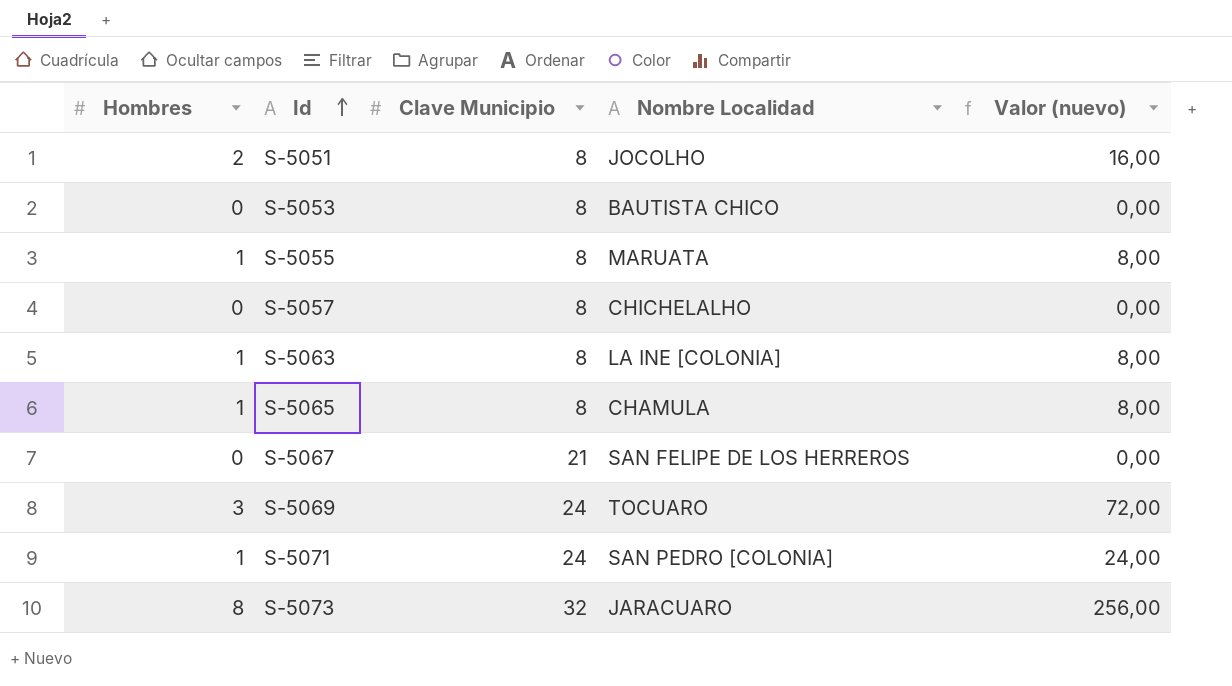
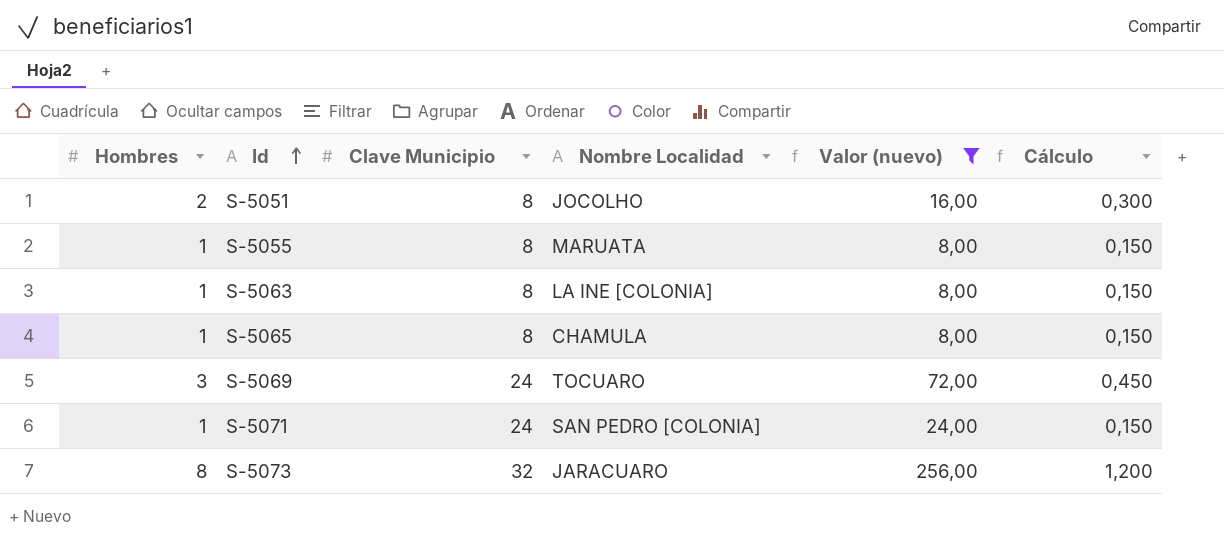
filter: none -> Valor (nuevo) != 0,00
column Cálculo | formula: none -> [Hombres] * 0,15

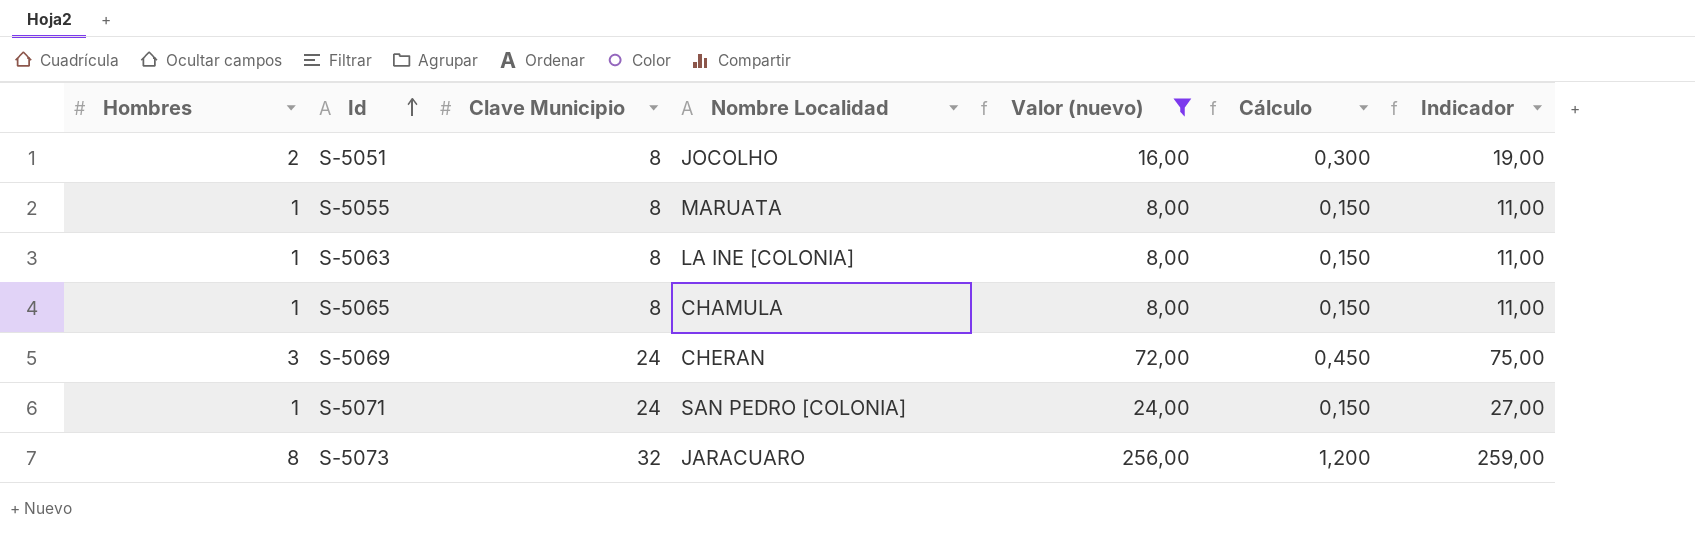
column Indicador | formula: none -> [Valor (nuevo)] + 3
S-5069 | Nombre Localidad: TOCUARO -> CHERAN

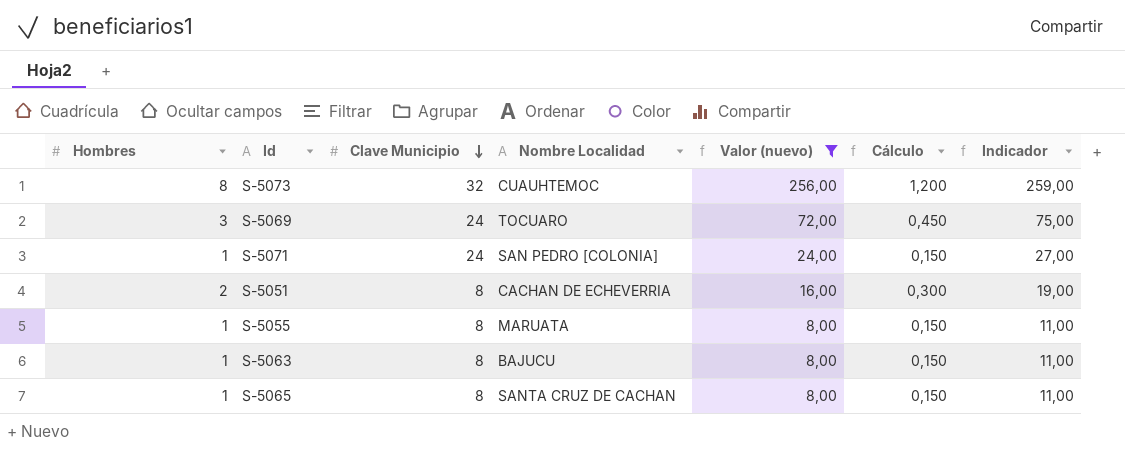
row order: Id ascending -> Clave Municipio descending
S-5073 | Nombre Localidad: JARACUARO -> CUAUHTEMOC
S-5069 | Nombre Localidad: CHERAN -> TOCUARO
S-5051 | Nombre Localidad: JOCOLHO -> CACHAN DE ECHEVERRIA
S-5063 | Nombre Localidad: LA INE [COLONIA] -> BAJUCU
S-5065 | Nombre Localidad: CHAMULA -> SANTA CRUZ DE CACHAN

